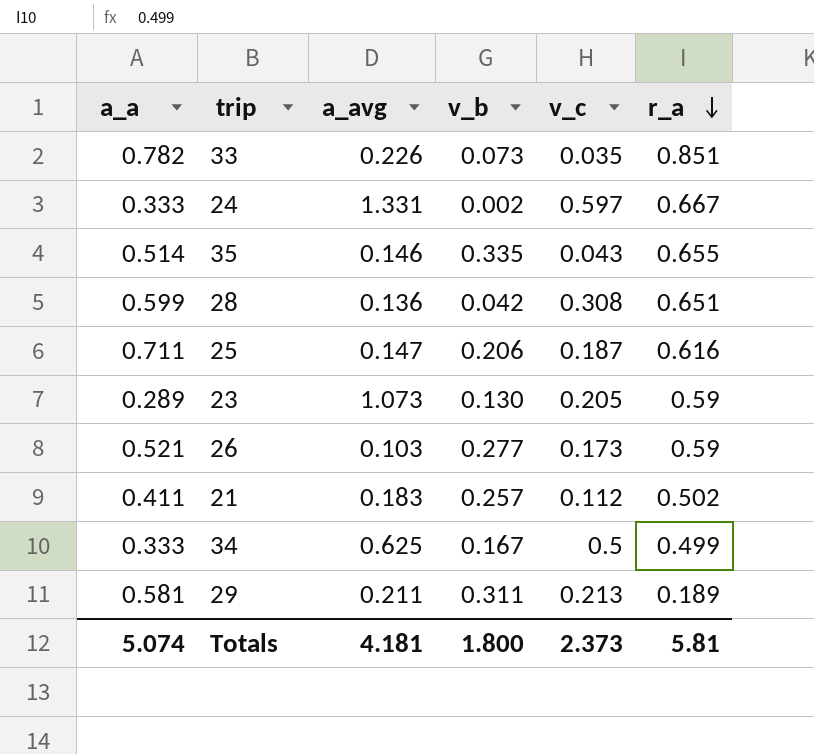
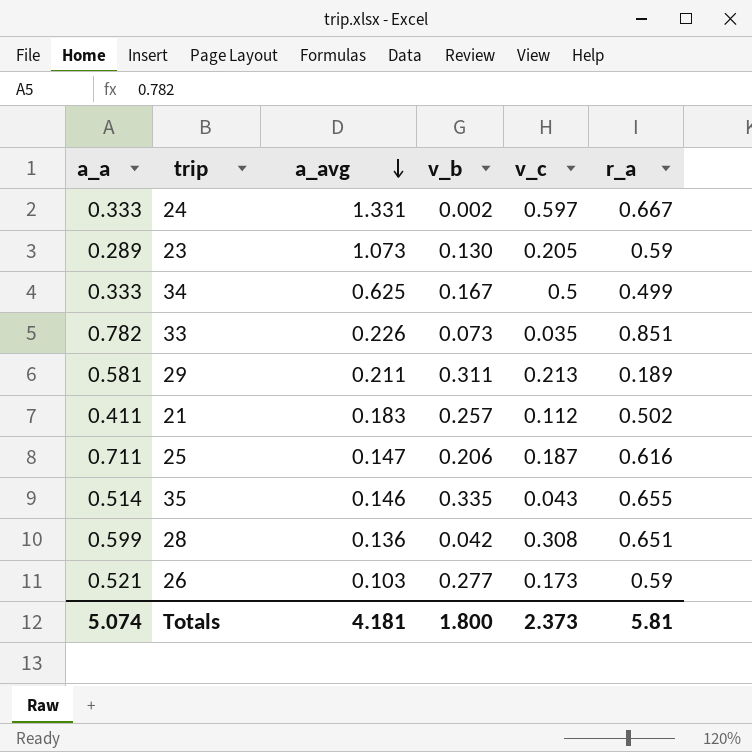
row order: r_a descending -> a_avg descending

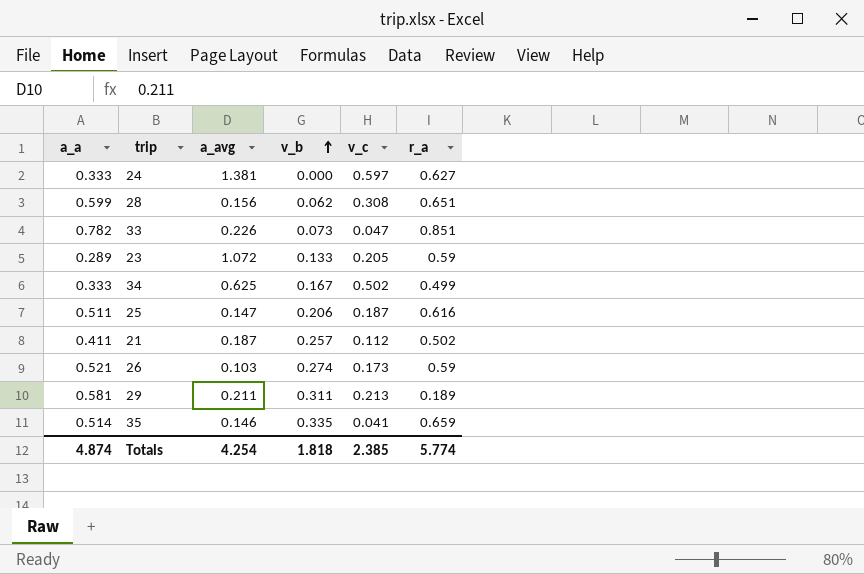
row order: a_avg descending -> v_b ascending
24 | a_avg: 1.331 -> 1.381
24 | v_b: 0.002 -> 0.000
24 | r_a: 0.667 -> 0.627
28 | a_avg: 0.136 -> 0.156
28 | v_b: 0.042 -> 0.062
33 | v_c: 0.035 -> 0.047
23 | a_avg: 1.073 -> 1.072
23 | v_b: 0.130 -> 0.133
34 | v_c: 0.5 -> 0.502
25 | a_a: 0.711 -> 0.511
21 | a_avg: 0.183 -> 0.187
26 | v_b: 0.277 -> 0.274
35 | v_c: 0.043 -> 0.041
35 | r_a: 0.655 -> 0.659
Totals | a_a: 5.074 -> 4.874
Totals | a_avg: 4.181 -> 4.254
Totals | v_b: 1.800 -> 1.818
Totals | v_c: 2.373 -> 2.385
Totals | r_a: 5.81 -> 5.774

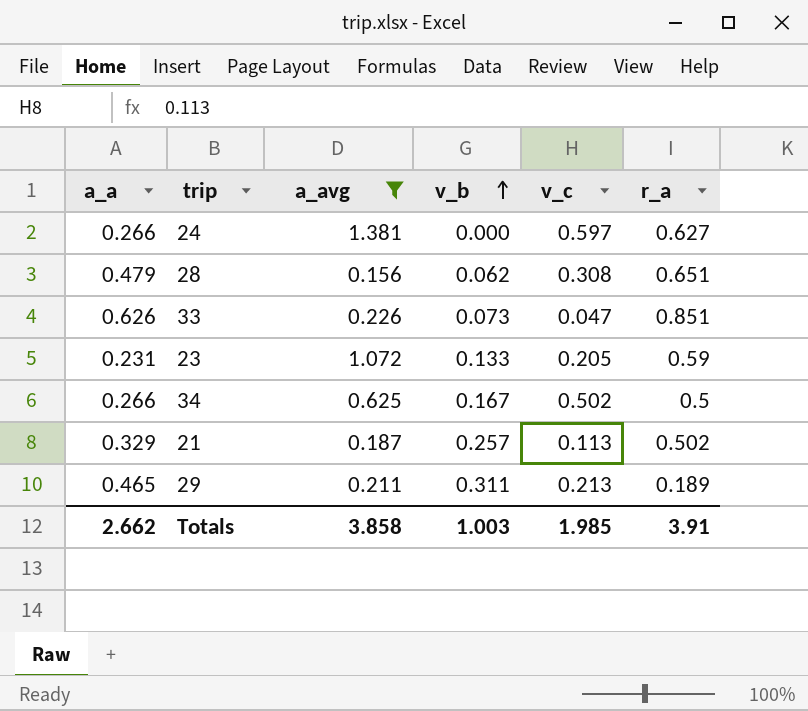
filter: none -> a_avg >= 0.156
24 | a_a: 0.333 -> 0.266
28 | a_a: 0.599 -> 0.479
33 | a_a: 0.782 -> 0.626
23 | a_a: 0.289 -> 0.231
34 | a_a: 0.333 -> 0.266
34 | r_a: 0.499 -> 0.5
21 | a_a: 0.411 -> 0.329
21 | v_c: 0.112 -> 0.113
29 | a_a: 0.581 -> 0.465
Totals | a_a: 4.874 -> 2.662
Totals | a_avg: 4.254 -> 3.858
Totals | v_b: 1.818 -> 1.003
Totals | v_c: 2.385 -> 1.985
Totals | r_a: 5.774 -> 3.91

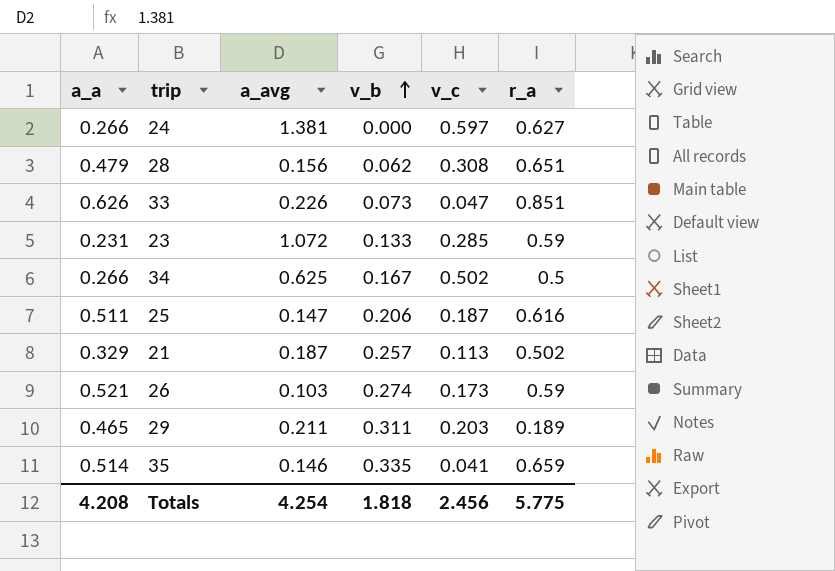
filter: a_avg >= 0.156 -> none
23 | v_c: 0.205 -> 0.285
29 | v_c: 0.213 -> 0.203
Totals | a_a: 2.662 -> 4.208
Totals | a_avg: 3.858 -> 4.254
Totals | v_b: 1.003 -> 1.818
Totals | v_c: 1.985 -> 2.456
Totals | r_a: 3.91 -> 5.775

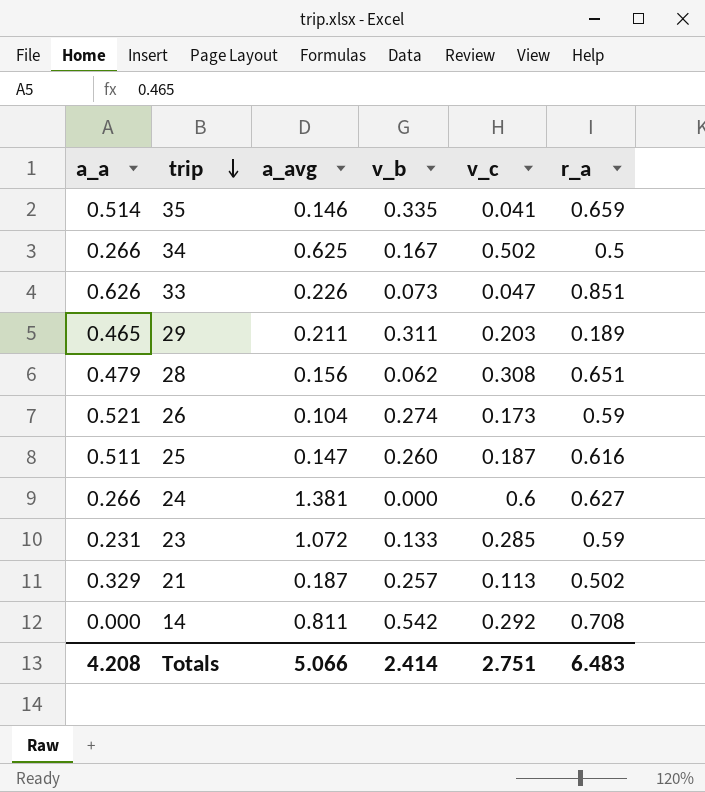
row order: v_b ascending -> trip descending
26 | a_avg: 0.103 -> 0.104
25 | v_b: 0.206 -> 0.260
24 | v_c: 0.597 -> 0.6
row 14: none -> 0.000 | 0.811 | 0.542 | 0.292 | 0.708
Totals | a_avg: 4.254 -> 5.066
Totals | v_b: 1.818 -> 2.414
Totals | v_c: 2.456 -> 2.751
Totals | r_a: 5.775 -> 6.483

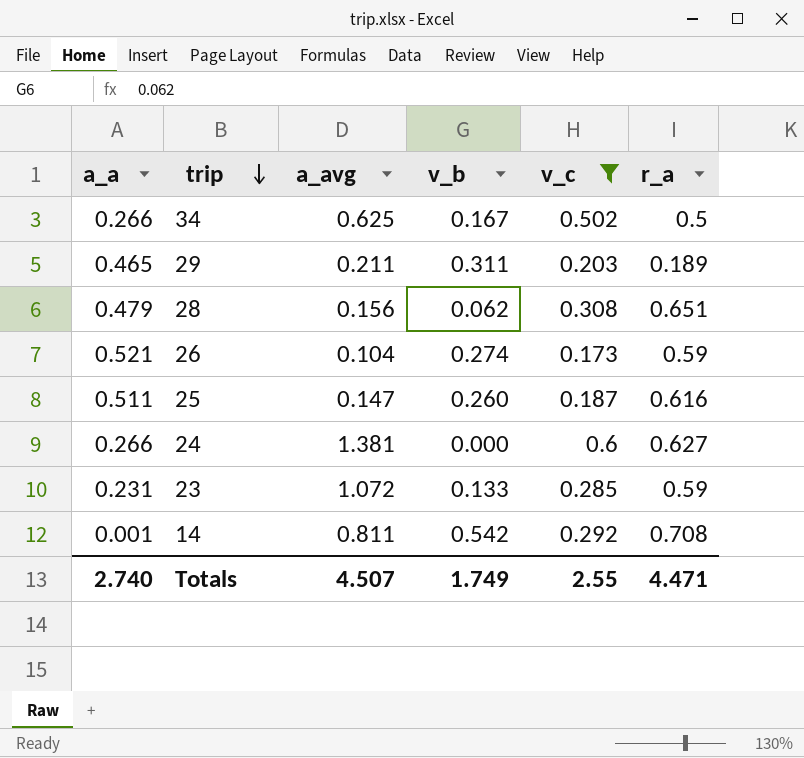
filter: none -> v_c >= 0.173
14 | a_a: 0.000 -> 0.001
Totals | a_a: 4.208 -> 2.740
Totals | a_avg: 5.066 -> 4.507
Totals | v_b: 2.414 -> 1.749
Totals | v_c: 2.751 -> 2.55
Totals | r_a: 6.483 -> 4.471

